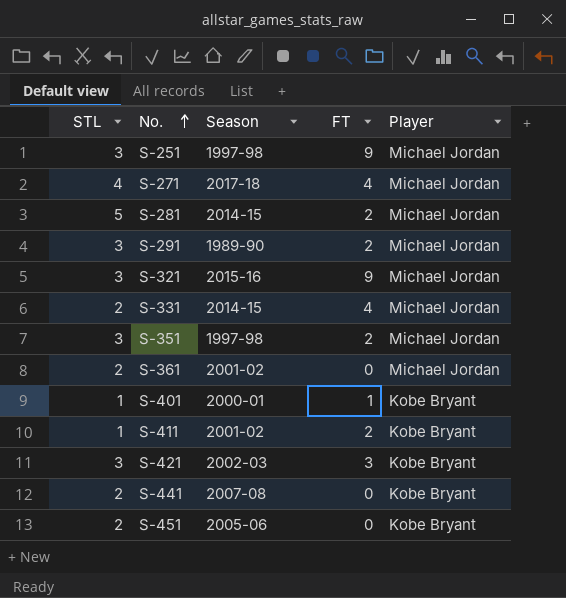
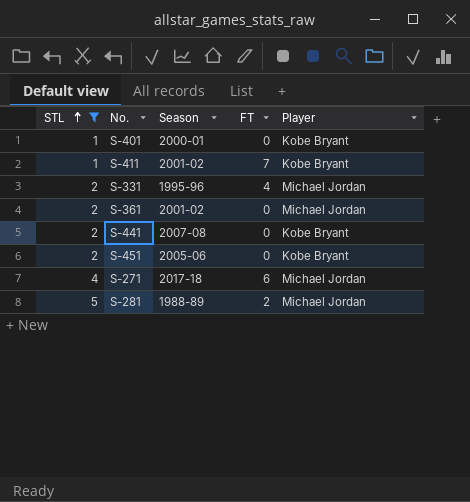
filter: none -> STL != 3
row order: No. ascending -> STL ascending
S-401 | FT: 1 -> 0
S-411 | FT: 2 -> 7
S-331 | Season: 2014-15 -> 1995-96
S-271 | FT: 4 -> 6
S-281 | Season: 2014-15 -> 1988-89

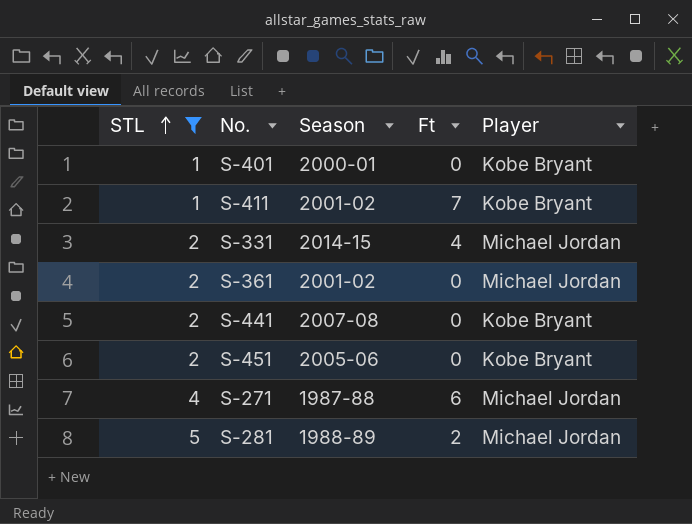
column name: FT -> Ft
S-331 | Season: 1995-96 -> 2014-15
S-271 | Season: 2017-18 -> 1987-88

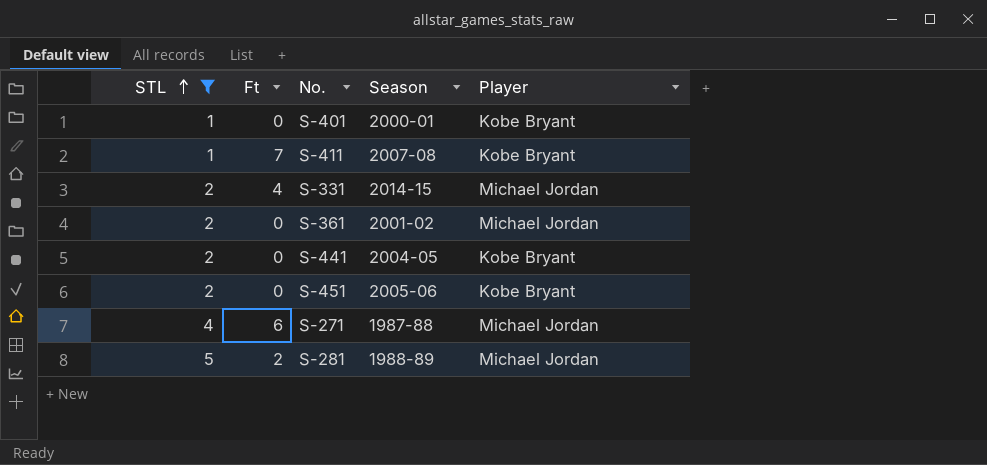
column Ft | position: 4 -> 2
S-411 | Season: 2001-02 -> 2007-08
S-441 | Season: 2007-08 -> 2004-05

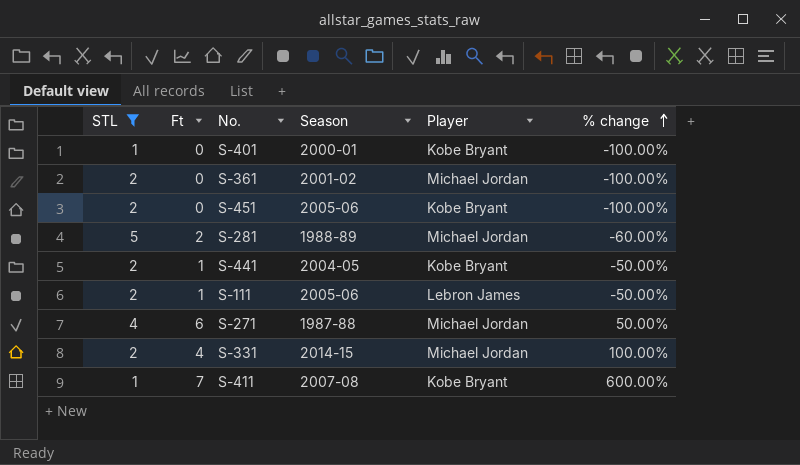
row order: STL ascending -> % change ascending
column % change | formula: none -> ([Ft] - [STL]) / [STL]
S-441 | Ft: 0 -> 1
row S-111: none -> 2 | 1 | 2005-06 | Lebron James | -50.00%

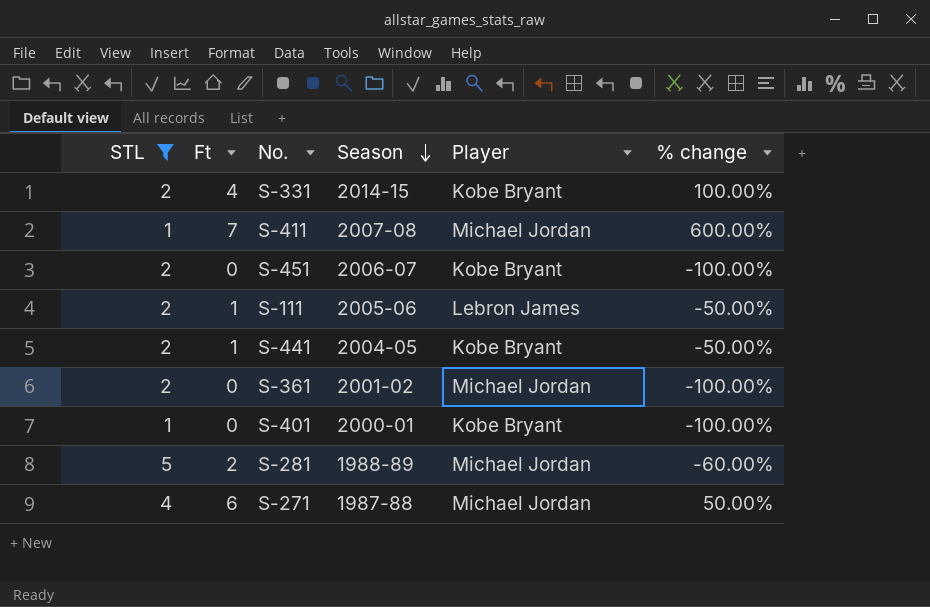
row order: % change ascending -> Season descending
S-331 | Player: Michael Jordan -> Kobe Bryant
S-411 | Player: Kobe Bryant -> Michael Jordan
S-451 | Season: 2005-06 -> 2006-07

